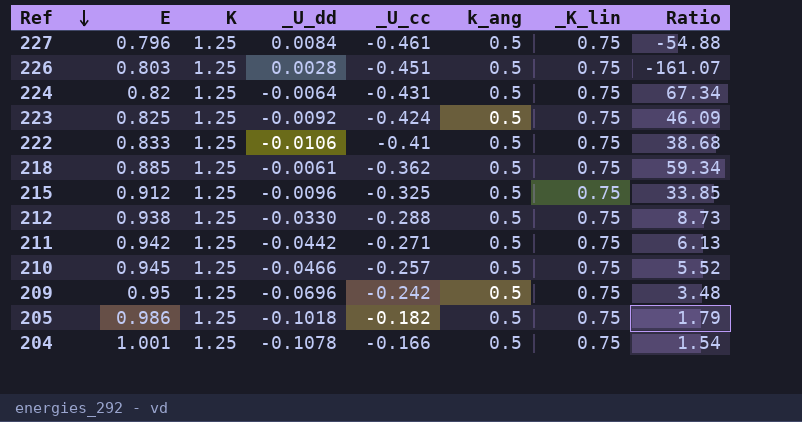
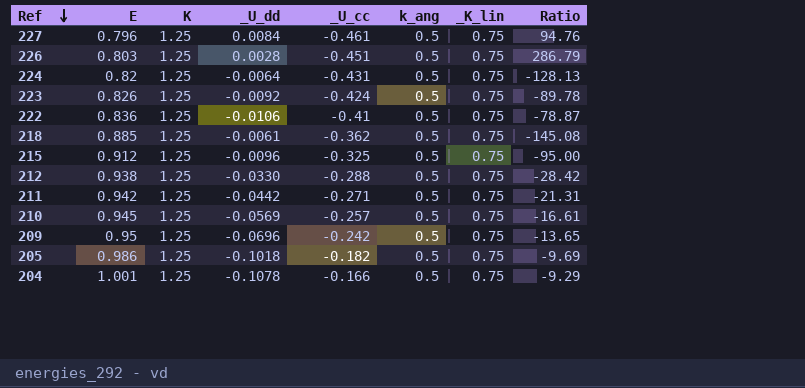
column Ratio | formula: [_U_cc] / [_U_dd] -> [E] / [_U_dd]
223 | E: 0.825 -> 0.826
222 | E: 0.833 -> 0.836
210 | _U_dd: -0.0466 -> -0.0569

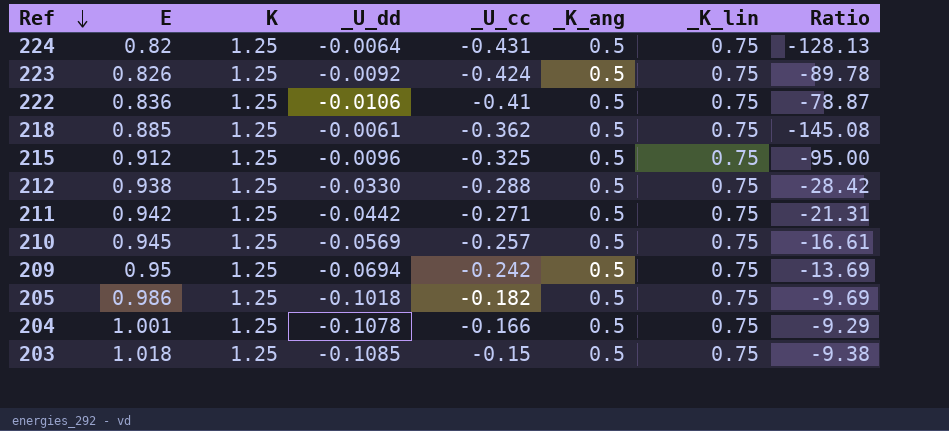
column name: k_ang -> _K_ang
row 227: 0.796 | 1.25 | 0.0084 | -0.461 | 0.5 | 0.75 | 94.76 -> none
row 226: 0.803 | 1.25 | 0.0028 | -0.451 | 0.5 | 0.75 | 286.79 -> none
209 | _U_dd: -0.0696 -> -0.0694
209 | Ratio: -13.65 -> -13.69
row 203: none -> 1.018 | 1.25 | -0.1085 | -0.15 | 0.5 | 0.75 | -9.38

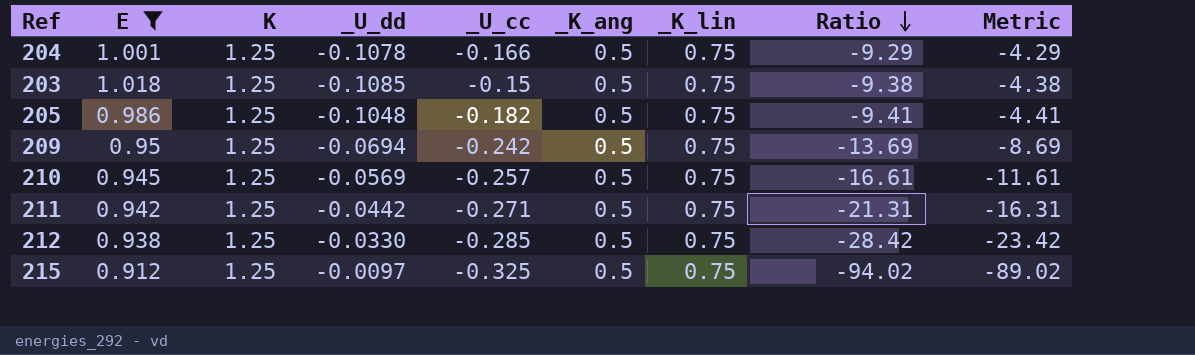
filter: none -> E >= 0.912
row order: Ref descending -> Ratio descending
column Metric | formula: none -> [Ratio] + 5
205 | _U_dd: -0.1018 -> -0.1048
205 | Ratio: -9.69 -> -9.41
212 | _U_cc: -0.288 -> -0.285
215 | _U_dd: -0.0096 -> -0.0097
215 | Ratio: -95.00 -> -94.02

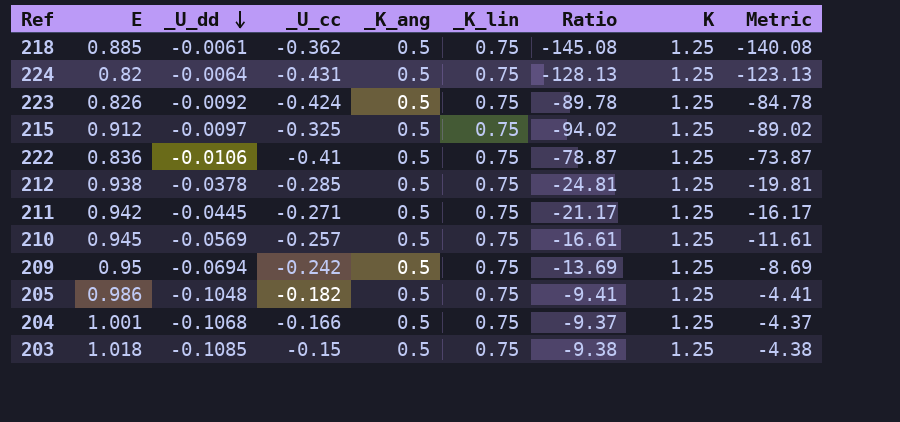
filter: E >= 0.912 -> none
row order: Ratio descending -> _U_dd descending
column K | position: 3 -> 8
212 | _U_dd: -0.0330 -> -0.0378
212 | Ratio: -28.42 -> -24.81
212 | Metric: -23.42 -> -19.81
211 | _U_dd: -0.0442 -> -0.0445
211 | Ratio: -21.31 -> -21.17
211 | Metric: -16.31 -> -16.17
204 | _U_dd: -0.1078 -> -0.1068
204 | Ratio: -9.29 -> -9.37
204 | Metric: -4.29 -> -4.37

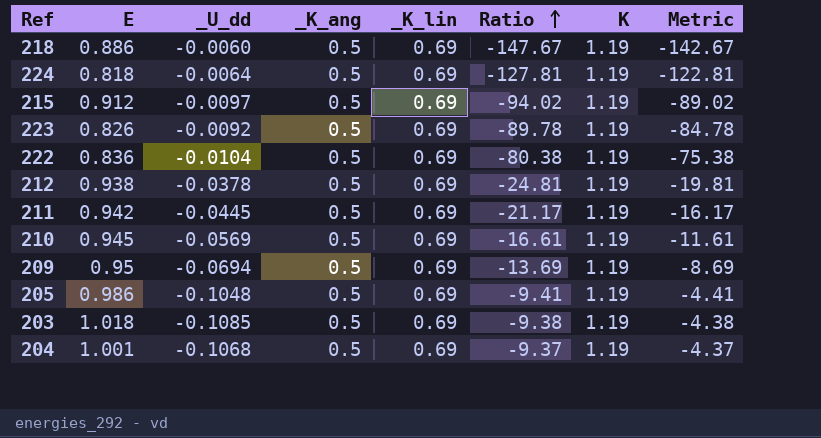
row order: _U_dd descending -> Ratio ascending
column _U_cc | position: 4 -> none
218 | E: 0.885 -> 0.886
218 | _U_dd: -0.0061 -> -0.0060
218 | _K_lin: 0.75 -> 0.69
218 | Ratio: -145.08 -> -147.67
218 | K: 1.25 -> 1.19
218 | Metric: -140.08 -> -142.67
224 | E: 0.82 -> 0.818
224 | _K_lin: 0.75 -> 0.69
224 | Ratio: -128.13 -> -127.81
224 | K: 1.25 -> 1.19
224 | Metric: -123.13 -> -122.81
215 | _K_lin: 0.75 -> 0.69
215 | K: 1.25 -> 1.19
223 | _K_lin: 0.75 -> 0.69
223 | K: 1.25 -> 1.19
222 | _U_dd: -0.0106 -> -0.0104
222 | _K_lin: 0.75 -> 0.69
222 | Ratio: -78.87 -> -80.38
222 | K: 1.25 -> 1.19
222 | Metric: -73.87 -> -75.38
212 | _K_lin: 0.75 -> 0.69
212 | K: 1.25 -> 1.19
211 | _K_lin: 0.75 -> 0.69
211 | K: 1.25 -> 1.19
210 | _K_lin: 0.75 -> 0.69
210 | K: 1.25 -> 1.19
209 | _K_lin: 0.75 -> 0.69
209 | K: 1.25 -> 1.19
205 | _K_lin: 0.75 -> 0.69
205 | K: 1.25 -> 1.19
203 | _K_lin: 0.75 -> 0.69
203 | K: 1.25 -> 1.19
204 | _K_lin: 0.75 -> 0.69
204 | K: 1.25 -> 1.19

